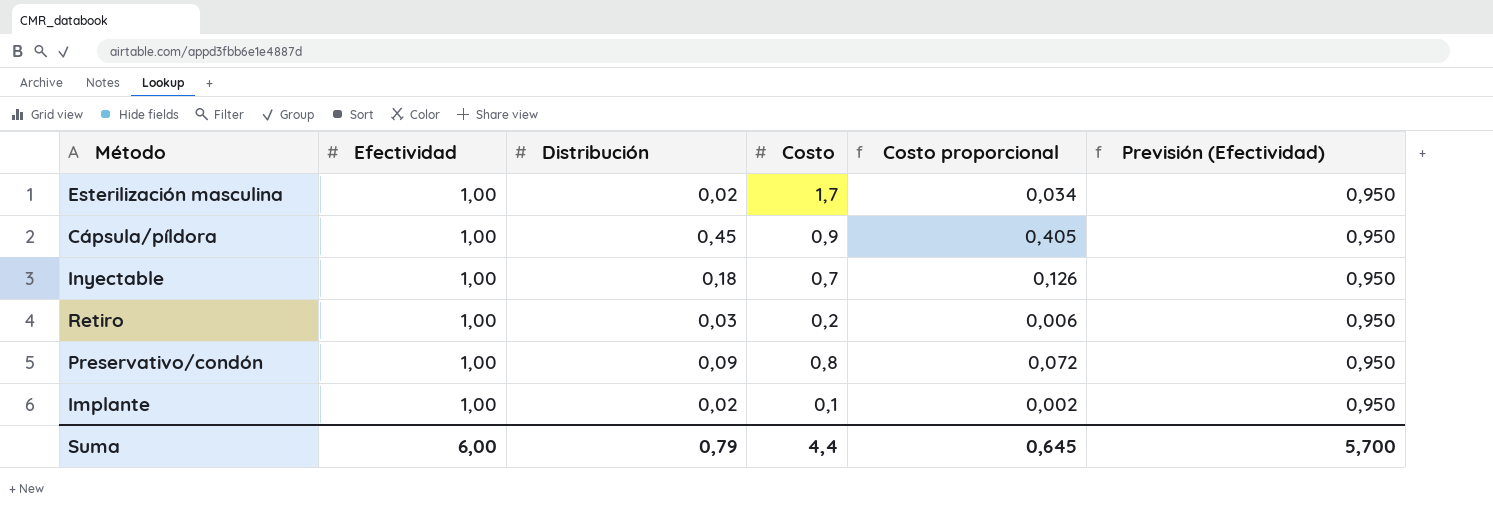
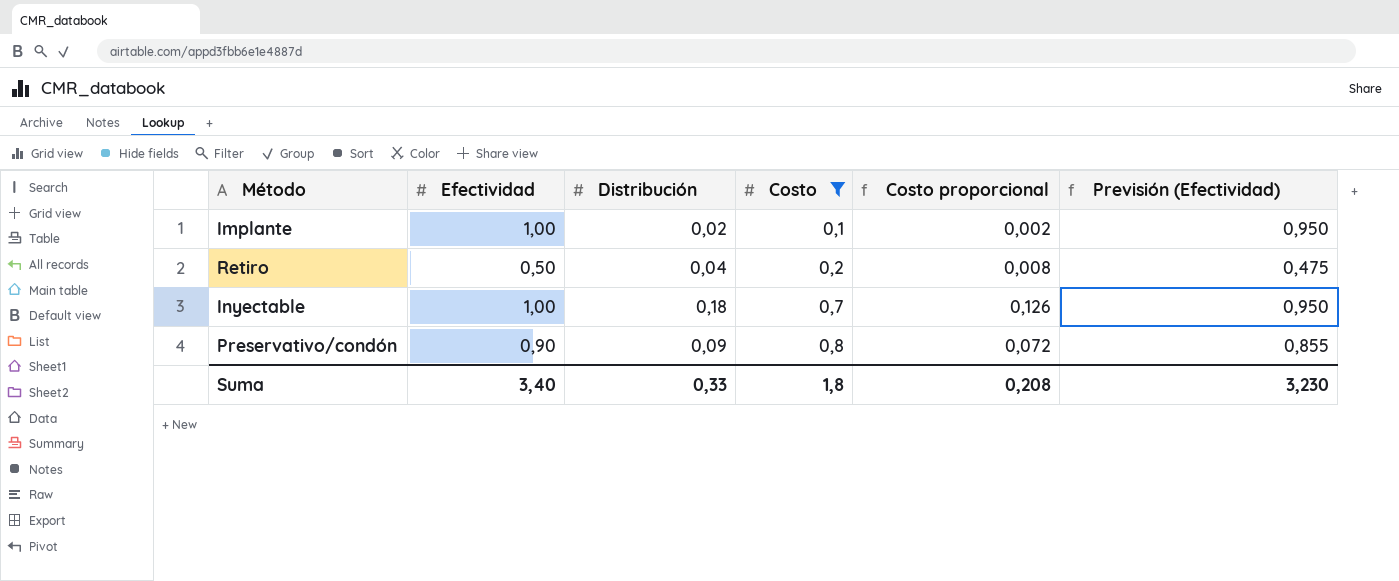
filter: none -> Costo <= 0,8
row order: none -> Costo ascending
Retiro | Efectividad: 1,00 -> 0,50
Retiro | Distribución: 0,03 -> 0,04
Retiro | Costo proporcional: 0,006 -> 0,008
Retiro | Previsión (Efectividad): 0,950 -> 0,475
Preservativo/condón | Efectividad: 1,00 -> 0,90
Preservativo/condón | Previsión (Efectividad): 0,950 -> 0,855
Suma | Efectividad: 6,00 -> 3,40
Suma | Distribución: 0,79 -> 0,33
Suma | Costo: 4,4 -> 1,8
Suma | Costo proporcional: 0,645 -> 0,208
Suma | Previsión (Efectividad): 5,700 -> 3,230

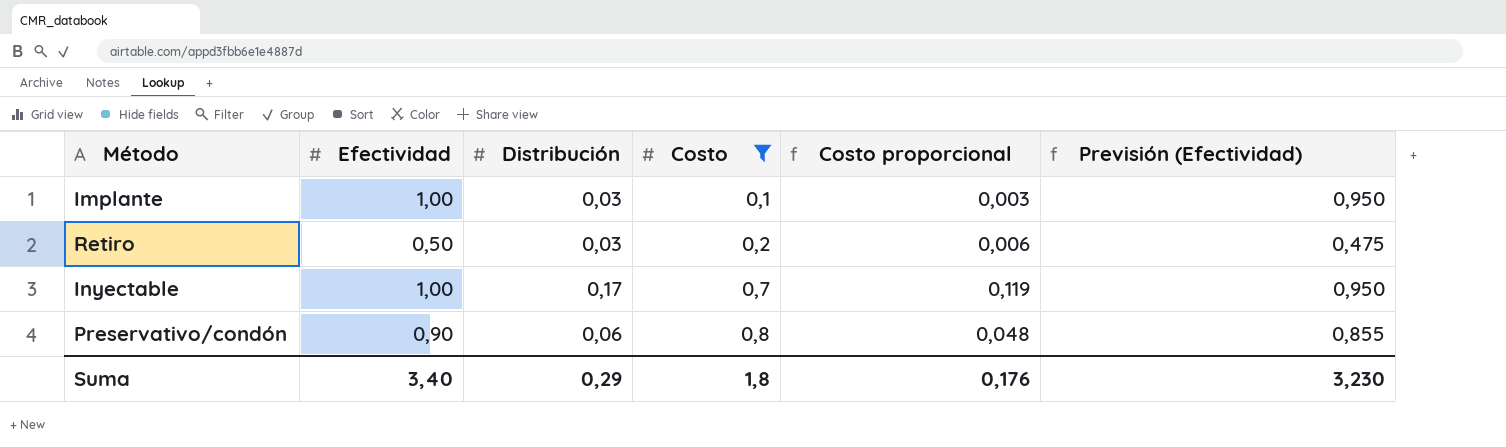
Implante | Distribución: 0,02 -> 0,03
Implante | Costo proporcional: 0,002 -> 0,003
Retiro | Distribución: 0,04 -> 0,03
Retiro | Costo proporcional: 0,008 -> 0,006
Inyectable | Distribución: 0,18 -> 0,17
Inyectable | Costo proporcional: 0,126 -> 0,119
Preservativo/condón | Distribución: 0,09 -> 0,06
Preservativo/condón | Costo proporcional: 0,072 -> 0,048
Suma | Distribución: 0,33 -> 0,29
Suma | Costo proporcional: 0,208 -> 0,176

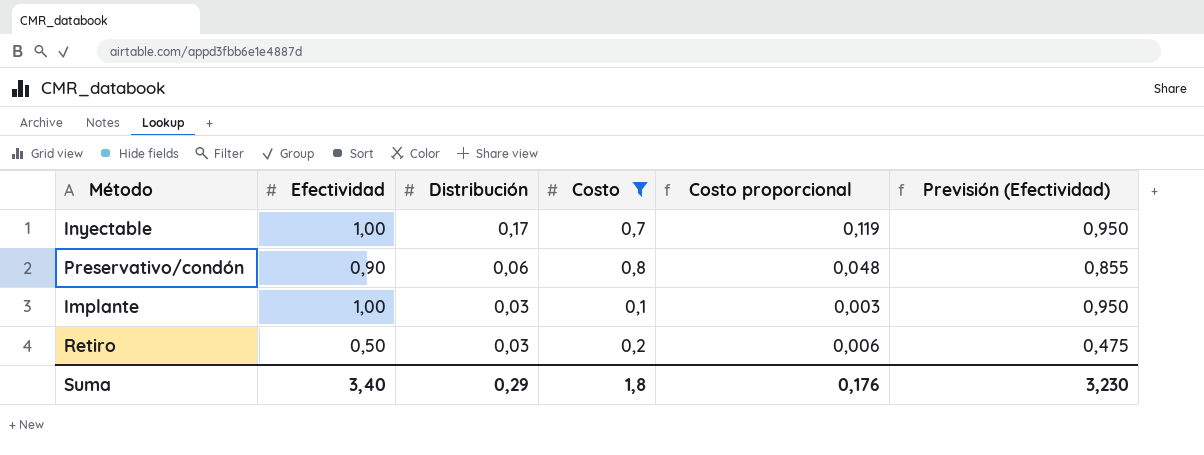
row order: Costo ascending -> Distribución descending

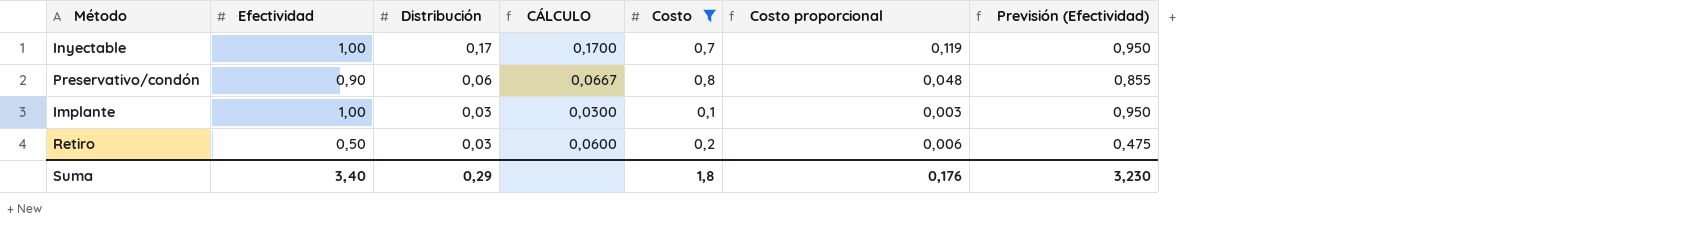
column CÁLCULO | formula: none -> [Distribución] / [Efectividad]

